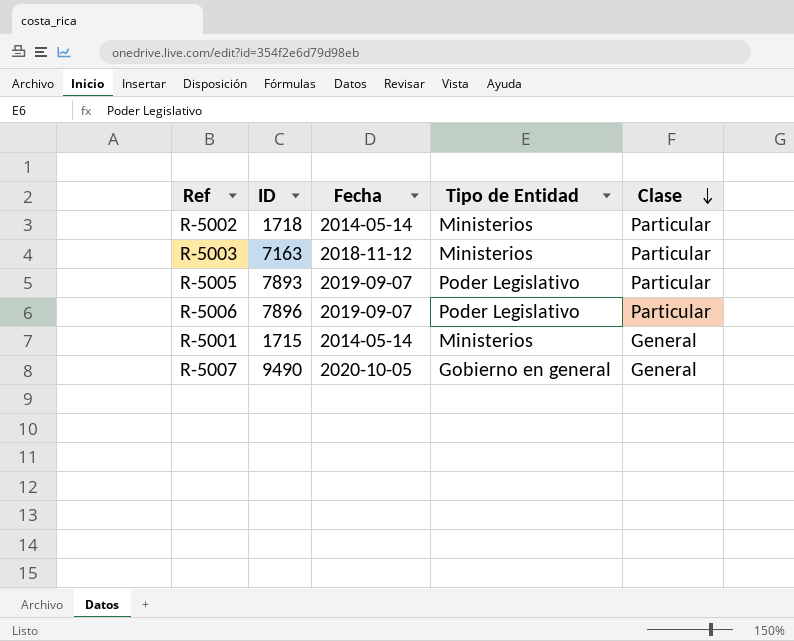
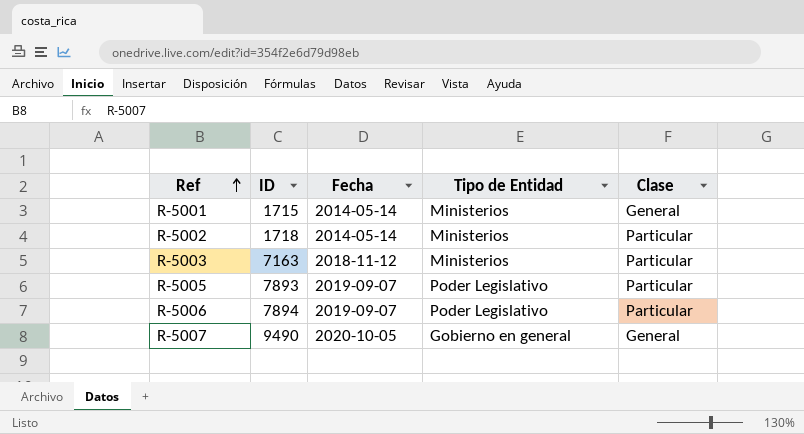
row order: Clase descending -> Ref ascending
R-5006 | ID: 7896 -> 7894

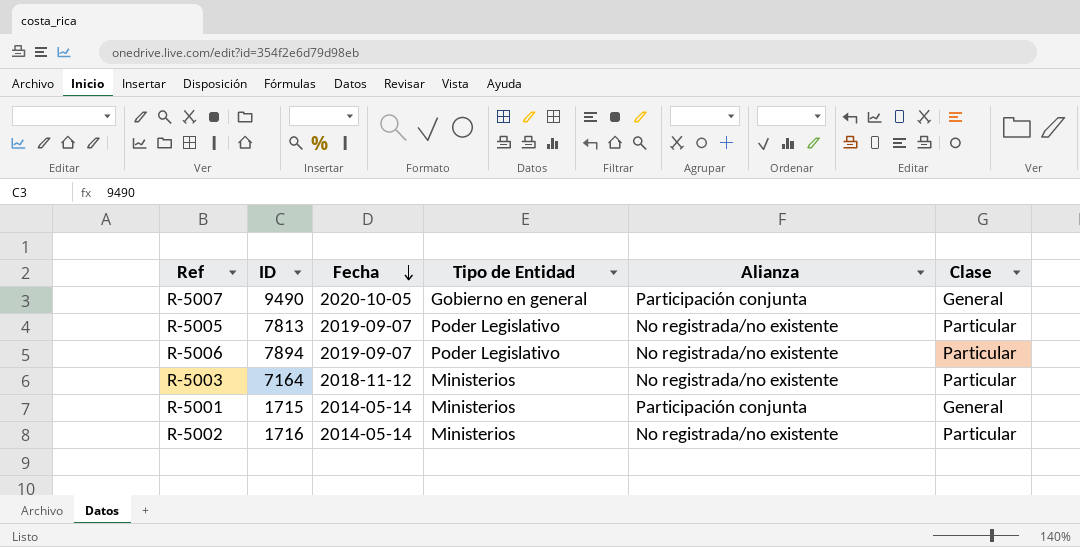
row order: Ref ascending -> Fecha descending
column Alianza | position: none -> 5
R-5005 | ID: 7893 -> 7813
R-5003 | ID: 7163 -> 7164
R-5002 | ID: 1718 -> 1716

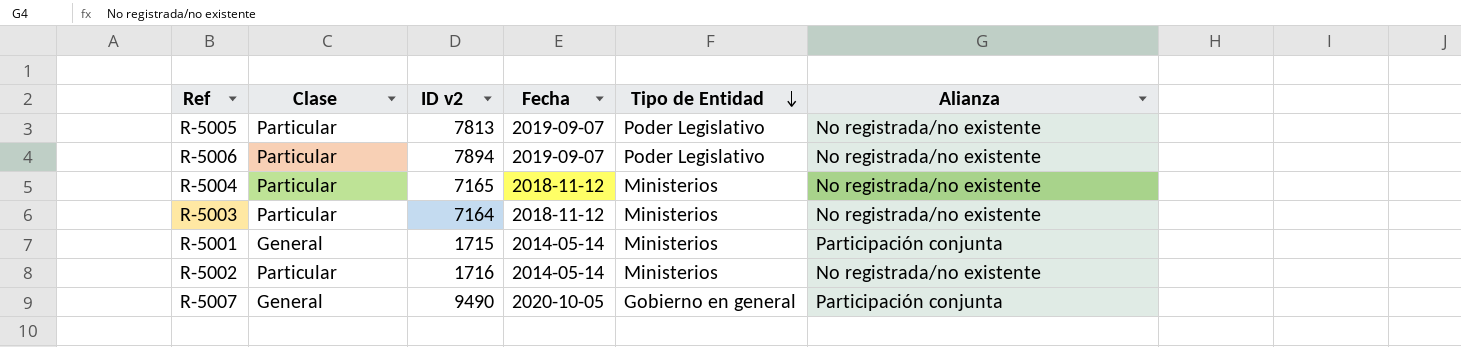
row order: Fecha descending -> Tipo de Entidad descending
column Clase | position: 6 -> 2
column name: ID -> ID v2
row R-5004: none -> Particular | 7165 | 2018-11-12 | Ministerios | No registrada/no existente

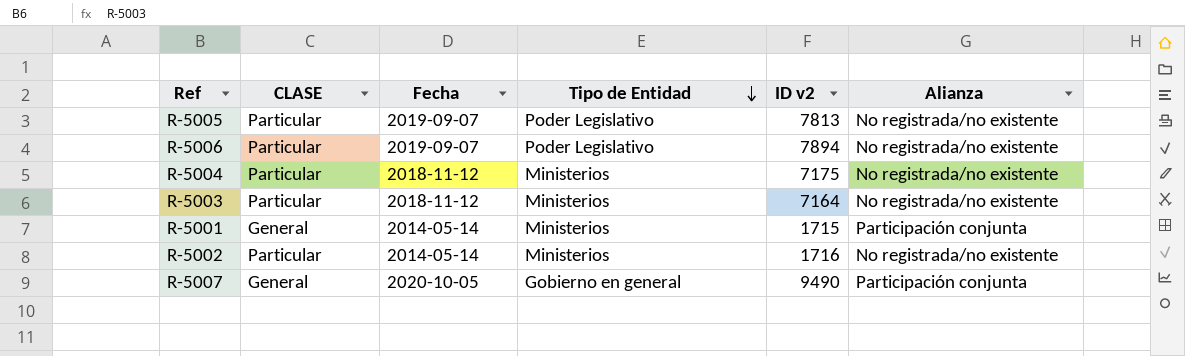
column name: Clase -> CLASE
column ID v2 | position: 3 -> 5
R-5004 | ID v2: 7165 -> 7175

